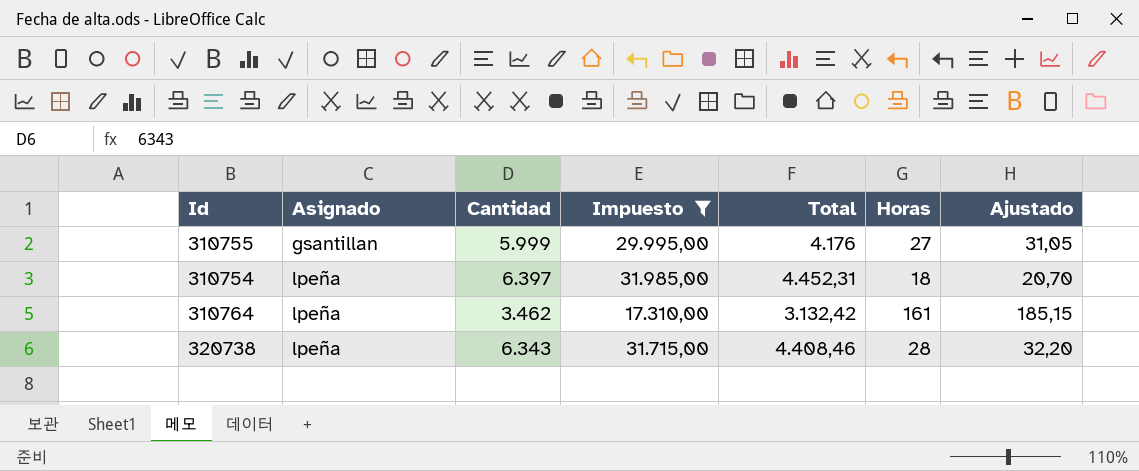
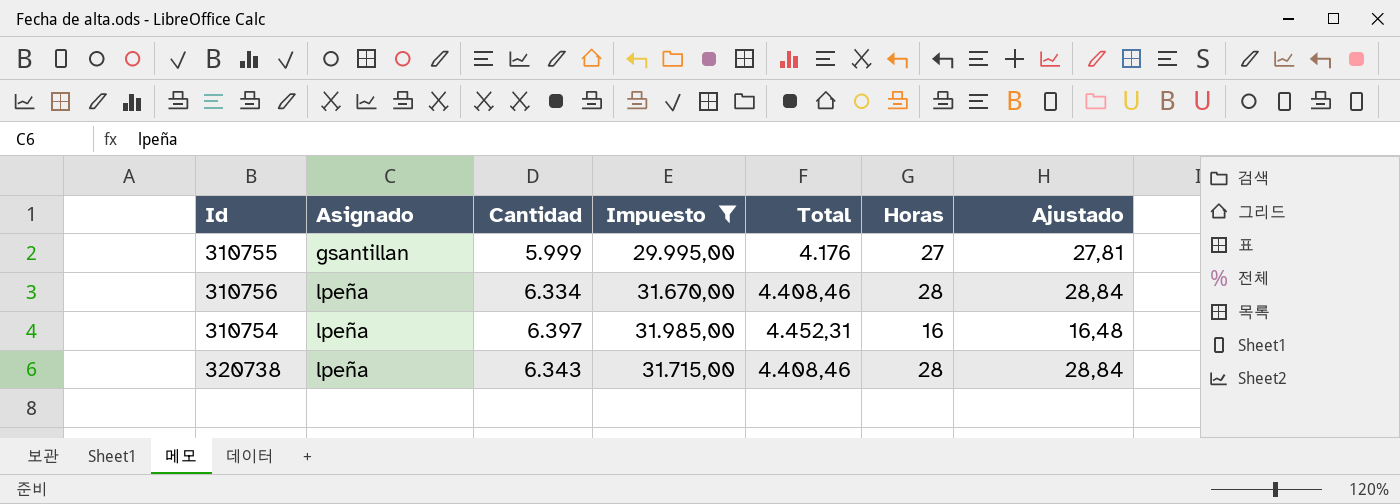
column Ajustado | formula: [Horas] * 1,15 -> [Horas] * 1,03
row 310764: lpeña | 3.462 | 17.310,00 | 3.132,42 | 161 | 185,15 -> none
row 310756: none -> lpeña | 6.334 | 31.670,00 | 4.408,46 | 28 | 28,84
310754 | Horas: 18 -> 16

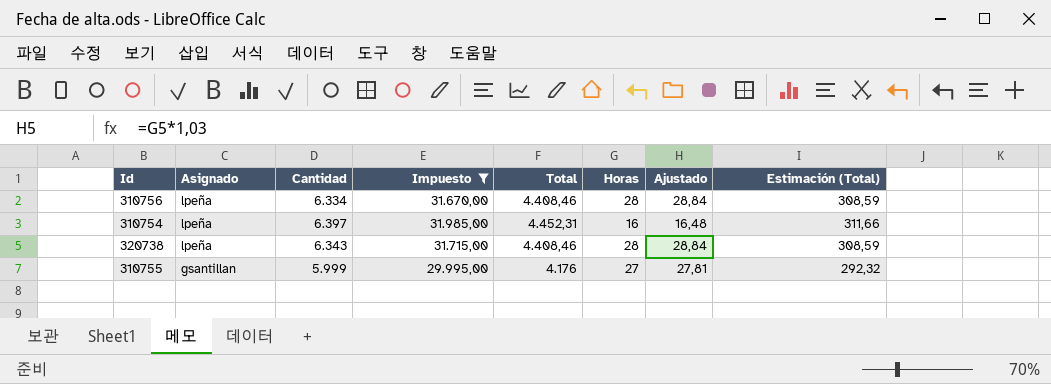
row order: Asignado ascending -> Asignado descending
column Estimación (Total) | formula: none -> [Total] * 0,07

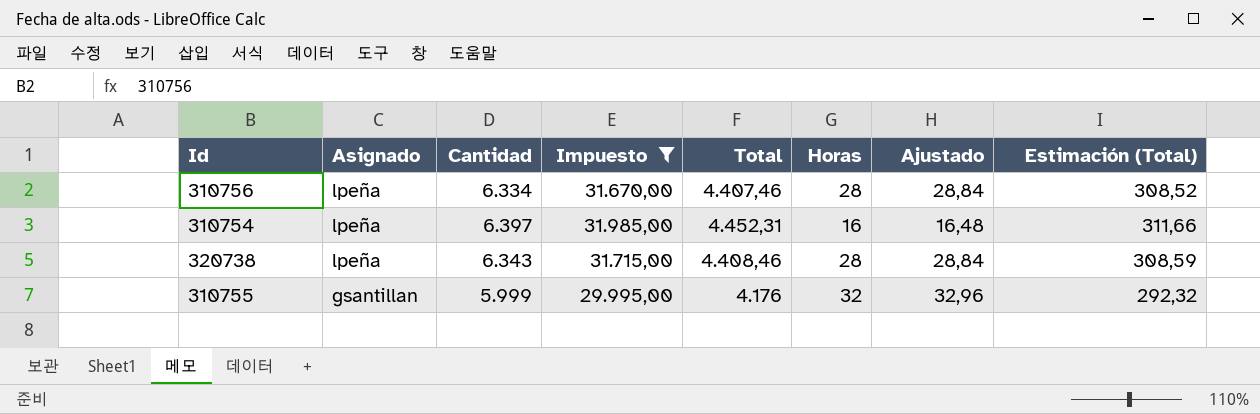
310756 | Total: 4.408,46 -> 4.407,46
310756 | Estimación (Total): 308,59 -> 308,52
310755 | Horas: 27 -> 32
310755 | Ajustado: 27,81 -> 32,96

